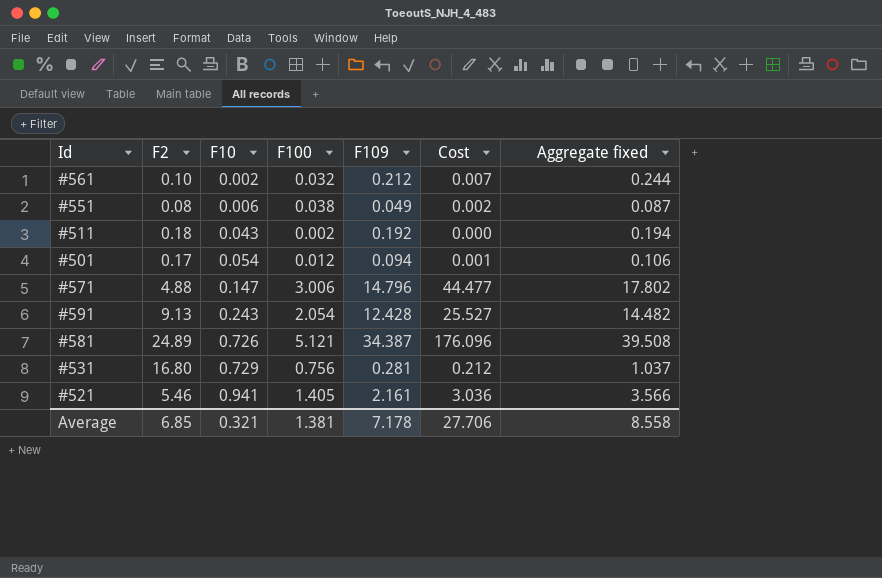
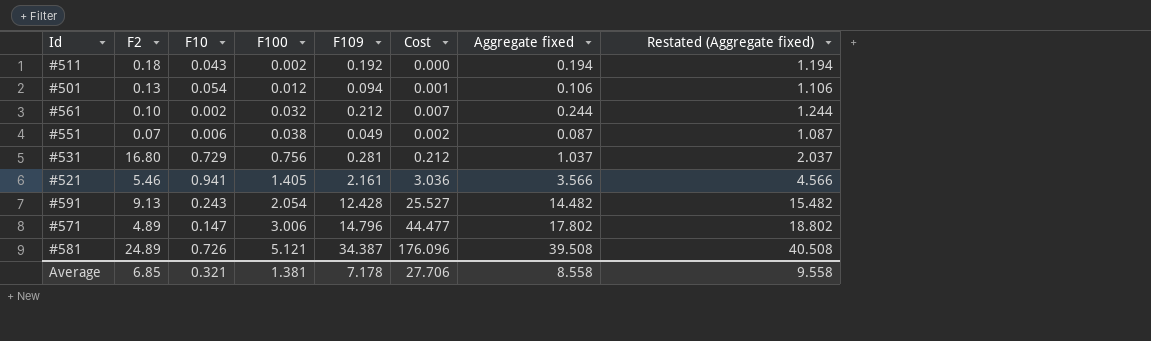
row order: F10 ascending -> F100 ascending
column Restated (Aggregate fixed) | formula: none -> [Aggregate fixed] + 1
#501 | F2: 0.17 -> 0.13
#551 | F2: 0.08 -> 0.07
#571 | F2: 4.88 -> 4.89

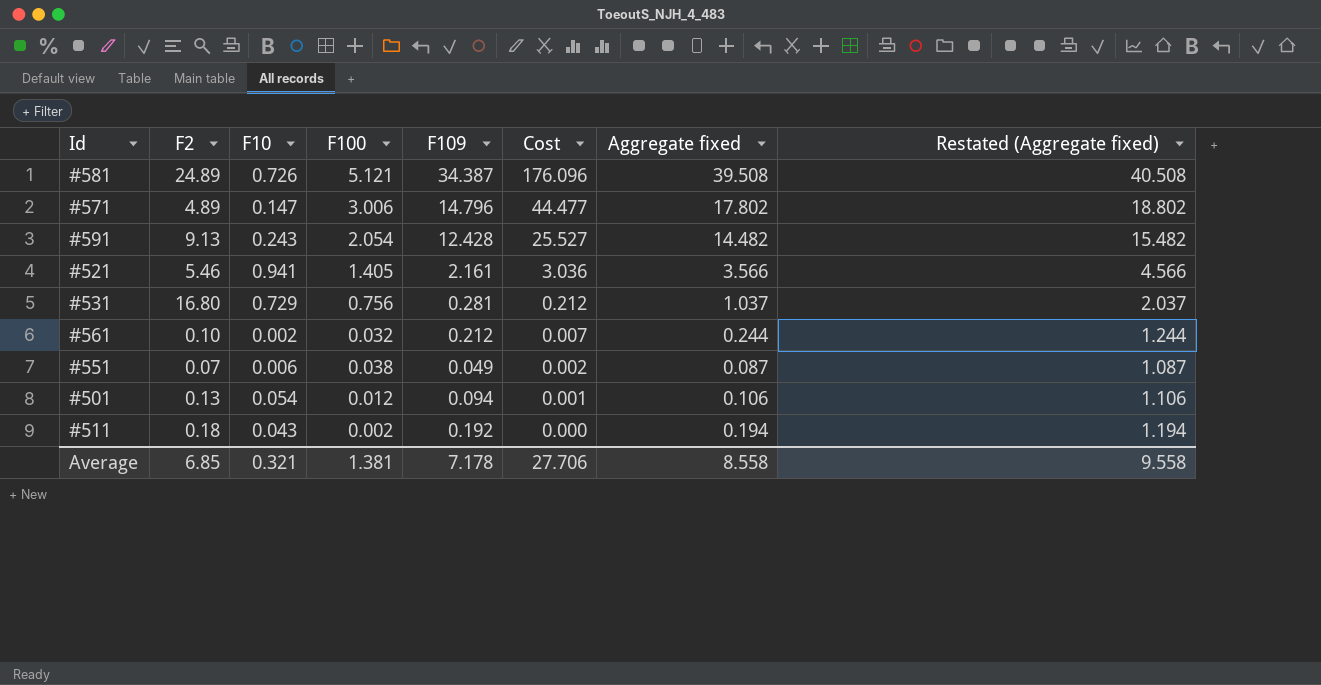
row order: F100 ascending -> Cost descending

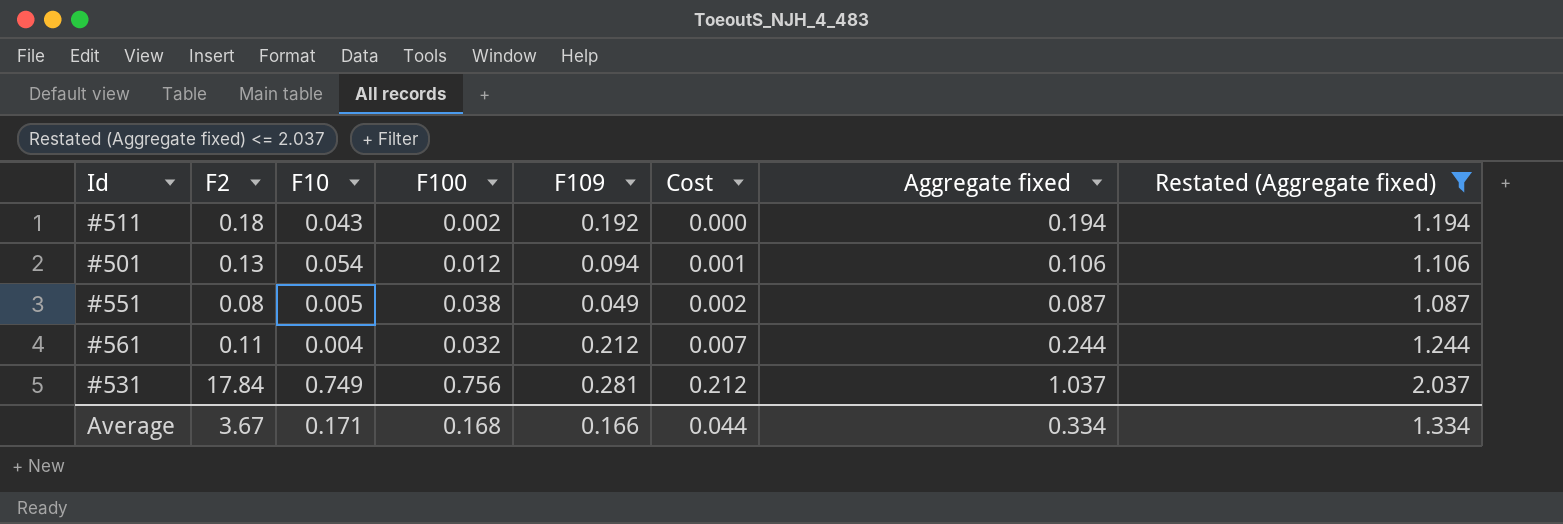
filter: none -> Restated (Aggregate fixed) <= 2.037
row order: Cost descending -> Cost ascending
#551 | F2: 0.07 -> 0.08
#551 | F10: 0.006 -> 0.005
#561 | F2: 0.10 -> 0.11
#561 | F10: 0.002 -> 0.004
#531 | F2: 16.80 -> 17.84
#531 | F10: 0.729 -> 0.749
Average | F2: 6.85 -> 3.67
Average | F10: 0.321 -> 0.171
Average | F100: 1.381 -> 0.168
Average | F109: 7.178 -> 0.166
Average | Cost: 27.706 -> 0.044
Average | Aggregate fixed: 8.558 -> 0.334
Average | Restated (Aggregate fixed): 9.558 -> 1.334

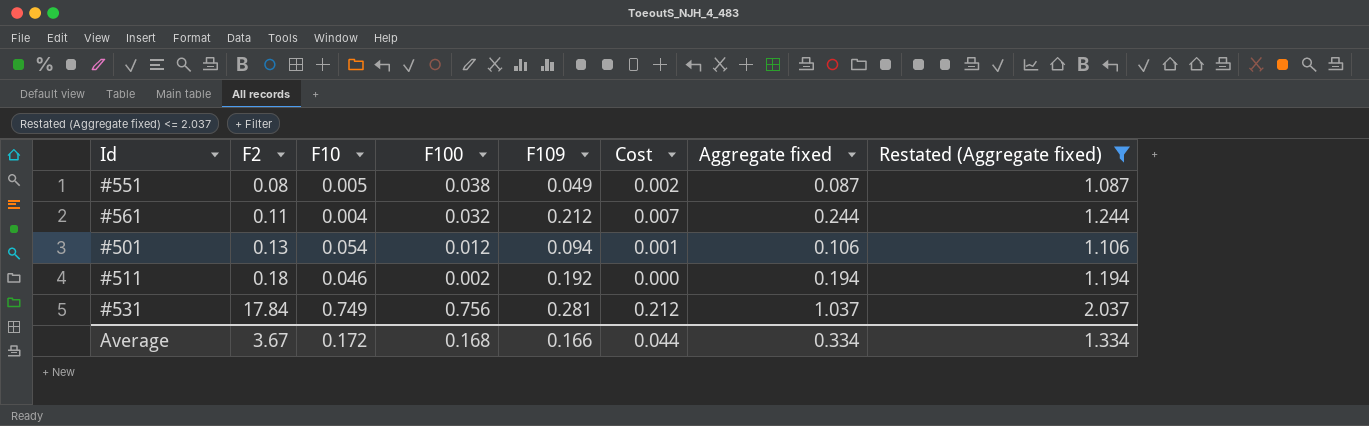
row order: Cost ascending -> F2 ascending
#511 | F10: 0.043 -> 0.046
Average | F10: 0.171 -> 0.172

